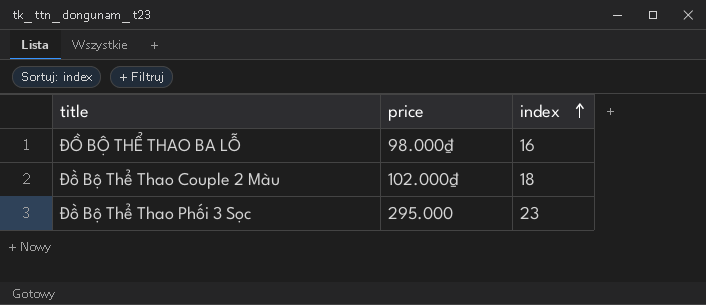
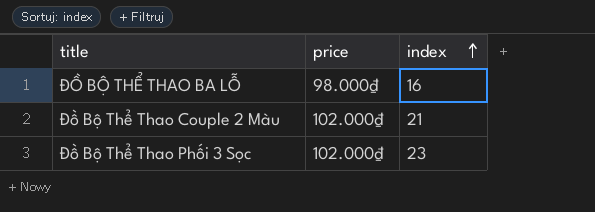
Đồ Bộ Thể Thao Couple 2 Màu | index: 18 -> 21
Đồ Bộ Thể Thao Phối 3 Sọc | price: 295.000 -> 102.000₫

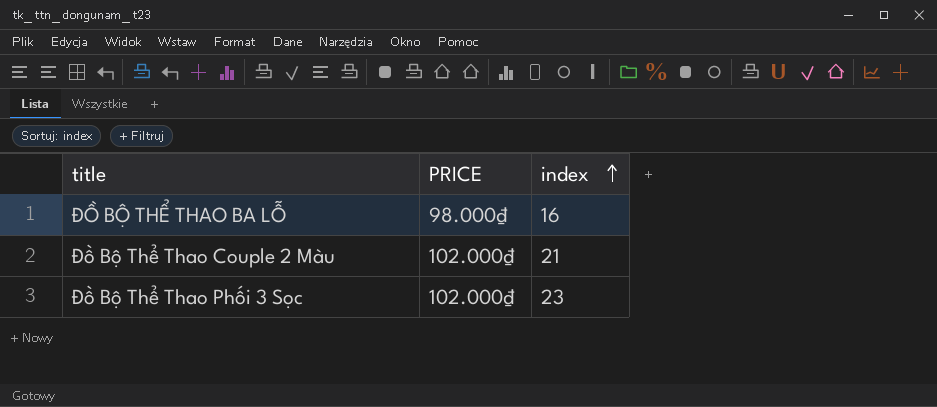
column name: price -> PRICE

